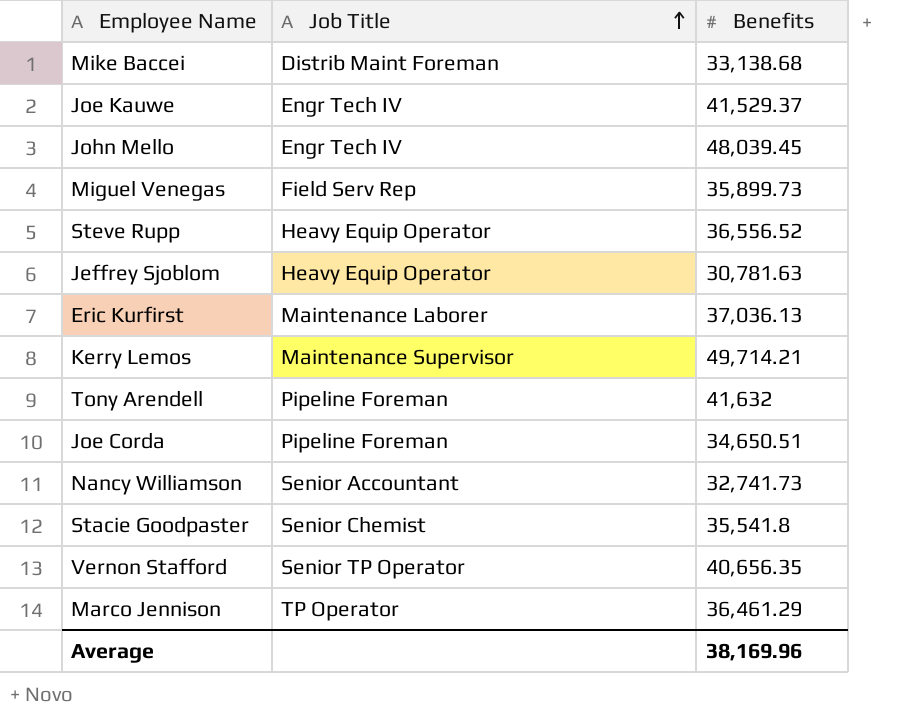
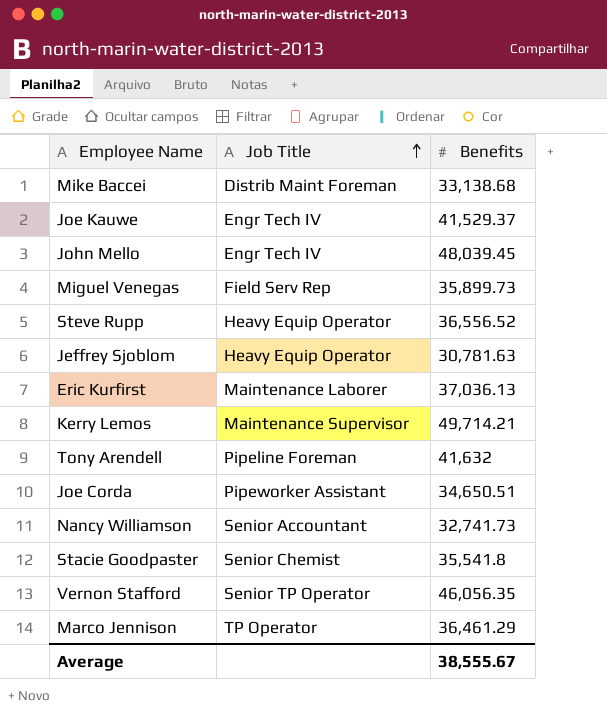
Joe Corda | Job Title: Pipeline Foreman -> Pipeworker Assistant
Vernon Stafford | Benefits: 40,656.35 -> 46,056.35
Average | Benefits: 38,169.96 -> 38,555.67

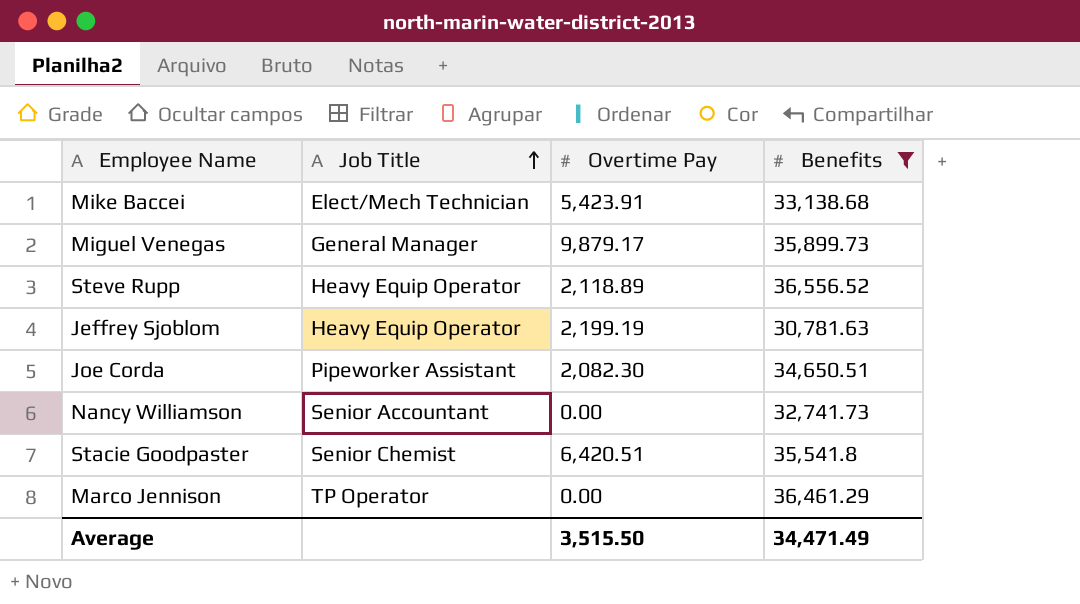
filter: none -> Benefits <= 36,556.52
column Overtime Pay | position: none -> 3
Mike Baccei | Job Title: Distrib Maint Foreman -> Elect/Mech Technician
Miguel Venegas | Job Title: Field Serv Rep -> General Manager
Average | Benefits: 38,555.67 -> 34,471.49

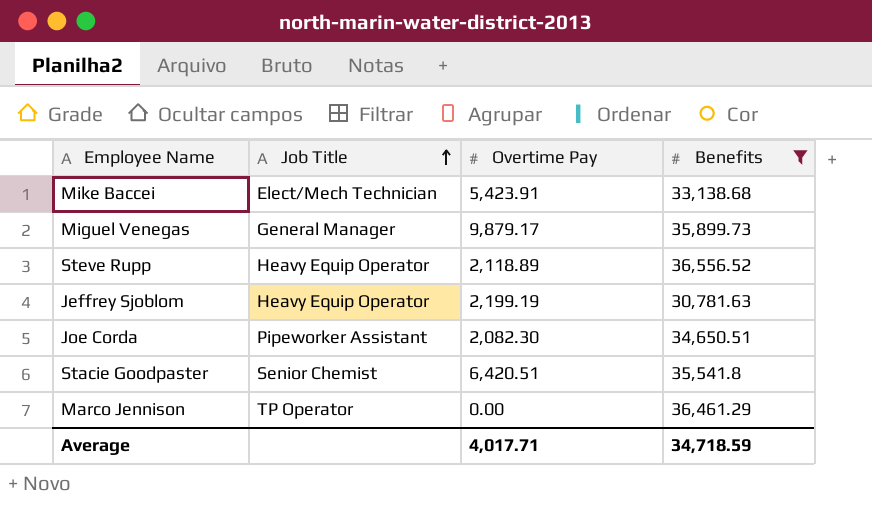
row Nancy Williamson: Senior Accountant | 0.00 | 32,741.73 -> none
Average | Overtime Pay: 3,515.50 -> 4,017.71
Average | Benefits: 34,471.49 -> 34,718.59

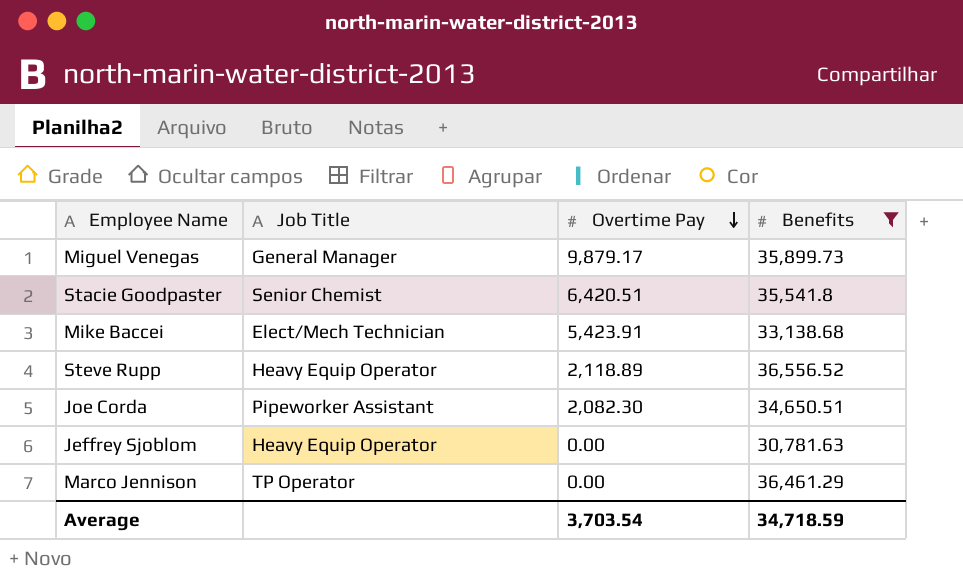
row order: Job Title ascending -> Overtime Pay descending
Jeffrey Sjoblom | Overtime Pay: 2,199.19 -> 0.00
Average | Overtime Pay: 4,017.71 -> 3,703.54

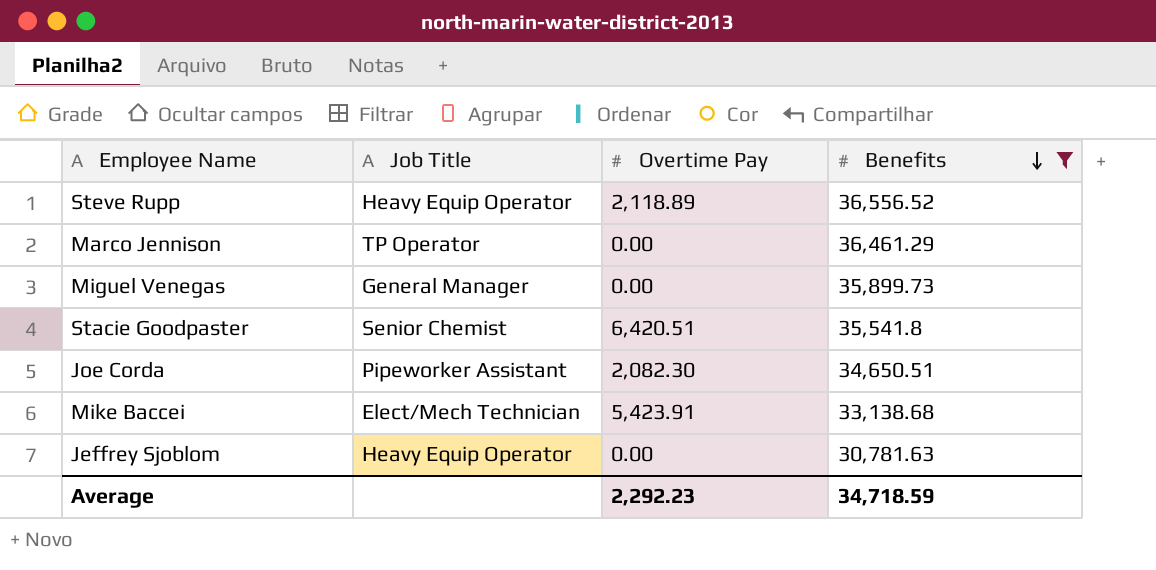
row order: Overtime Pay descending -> Benefits descending
Miguel Venegas | Overtime Pay: 9,879.17 -> 0.00
Average | Overtime Pay: 3,703.54 -> 2,292.23

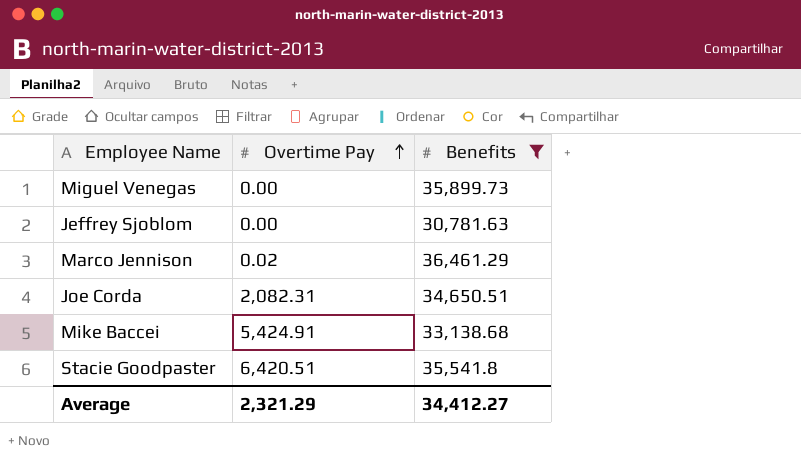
row order: Benefits descending -> Overtime Pay ascending
column Job Title | position: 2 -> none
row Steve Rupp: Heavy Equip Operator | 2,118.89 | 36,556.52 -> none
Marco Jennison | Overtime Pay: 0.00 -> 0.02
Joe Corda | Overtime Pay: 2,082.30 -> 2,082.31
Mike Baccei | Overtime Pay: 5,423.91 -> 5,424.91
Average | Overtime Pay: 2,292.23 -> 2,321.29
Average | Benefits: 34,718.59 -> 34,412.27

